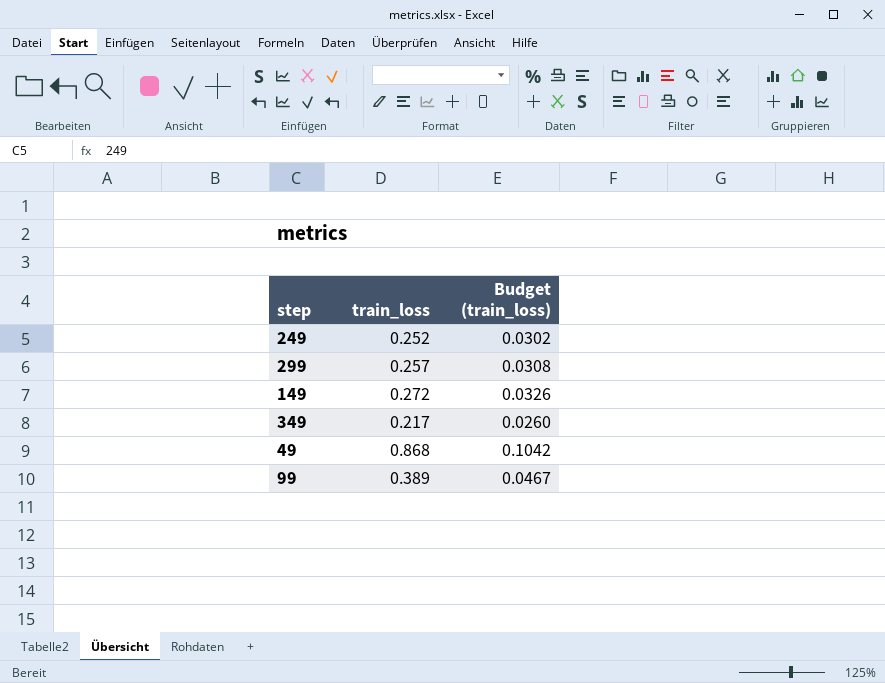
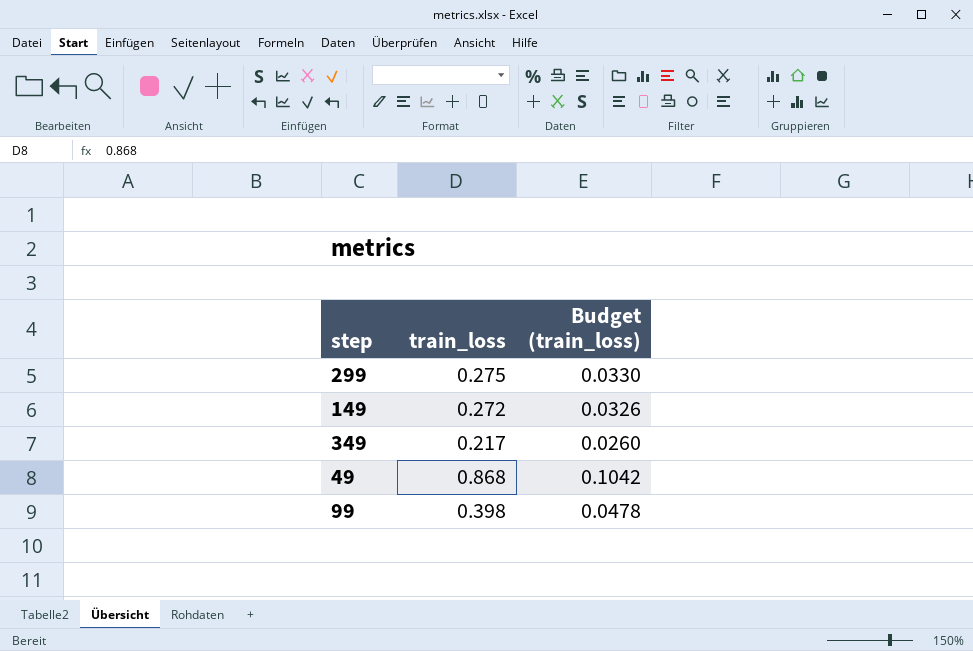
row 249: 0.252 | 0.0302 -> none
299 | train_loss: 0.257 -> 0.275
299 | Budget (train_loss): 0.0308 -> 0.0330
99 | train_loss: 0.389 -> 0.398
99 | Budget (train_loss): 0.0467 -> 0.0478

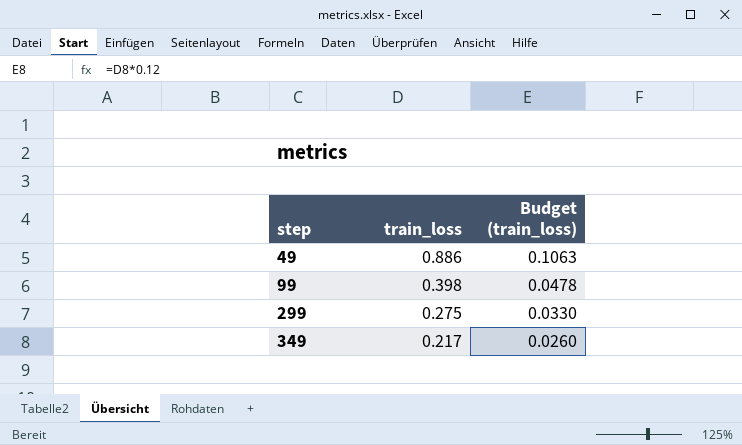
row order: none -> step ascending
row 149: 0.272 | 0.0326 -> none
49 | train_loss: 0.868 -> 0.886
49 | Budget (train_loss): 0.1042 -> 0.1063

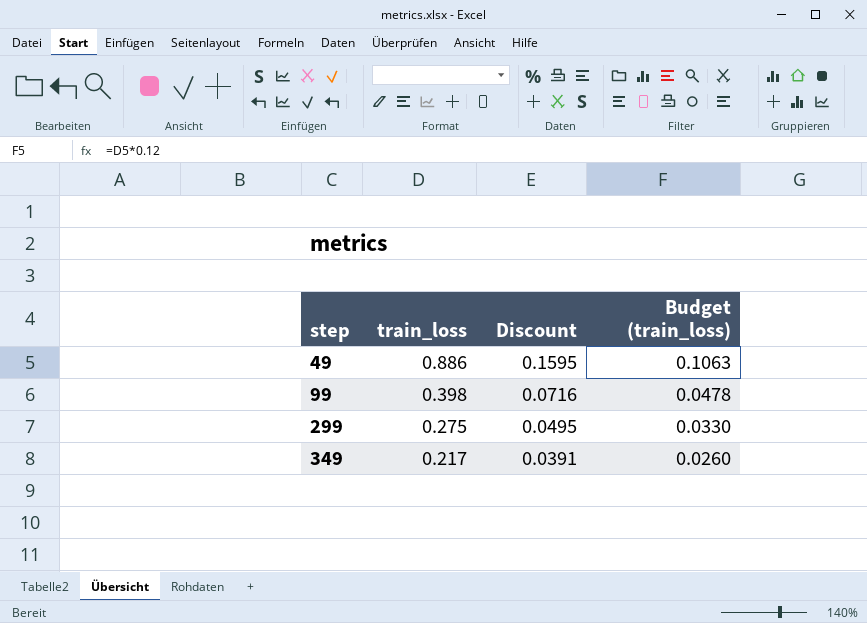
column Discount | formula: none -> [train_loss] * 0.18

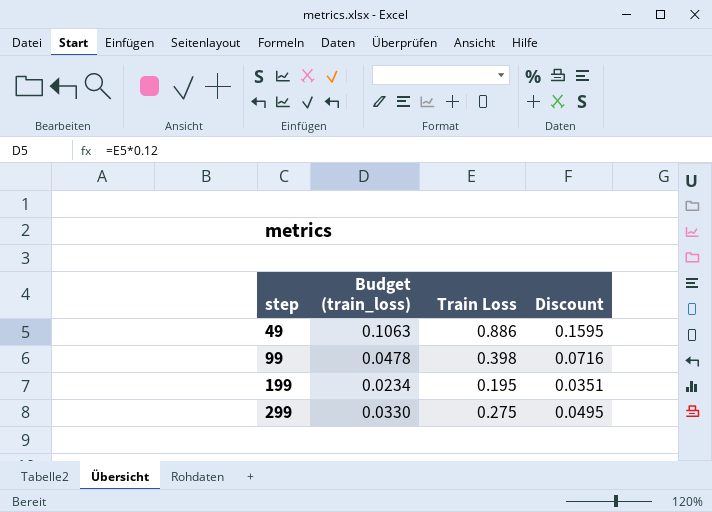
column Budget (train_loss) | position: 4 -> 2
column name: train_loss -> Train Loss
row 349: 0.217 | 0.0391 | 0.0260 -> none
row 199: none -> 0.0234 | 0.195 | 0.0351

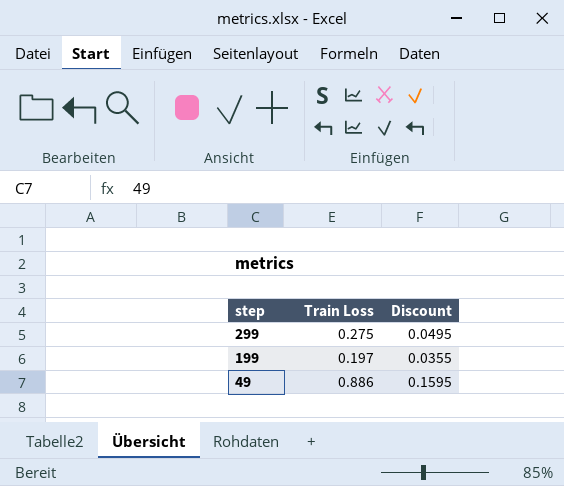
row order: step ascending -> step descending
column Budget (train_loss) | formula: [Train Loss] * 0.12 -> none
row 99: 0.0478 | 0.398 | 0.0716 -> none
199 | Train Loss: 0.195 -> 0.197
199 | Discount: 0.0351 -> 0.0355

